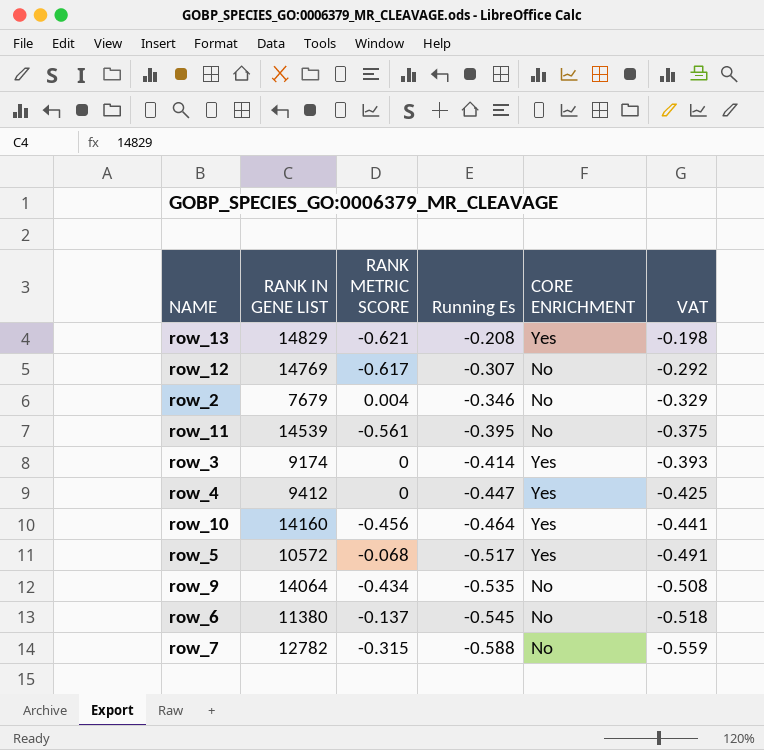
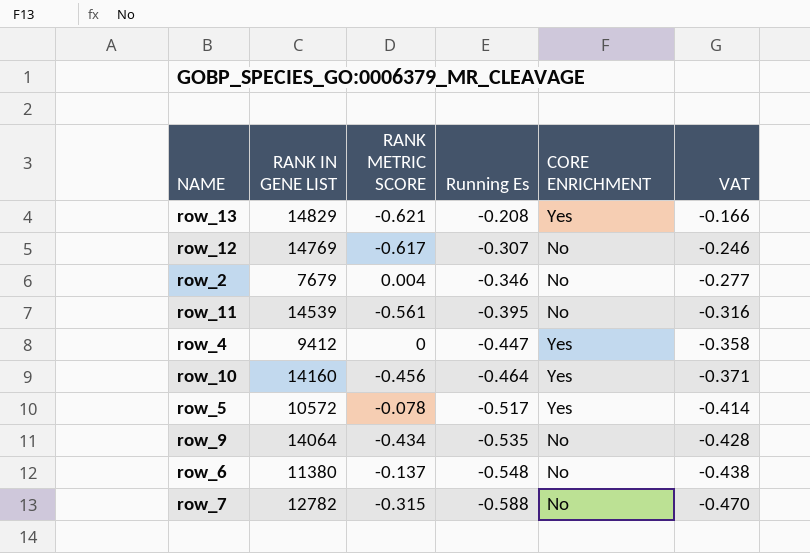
column VAT | formula: [Running Es] * 0.95 -> [Running Es] * 0.8
row row_3: 9174 | 0 | -0.414 | Yes | -0.393 -> none
row_5 | RANK METRIC SCORE: -0.068 -> -0.078
row_6 | Running Es: -0.545 -> -0.548

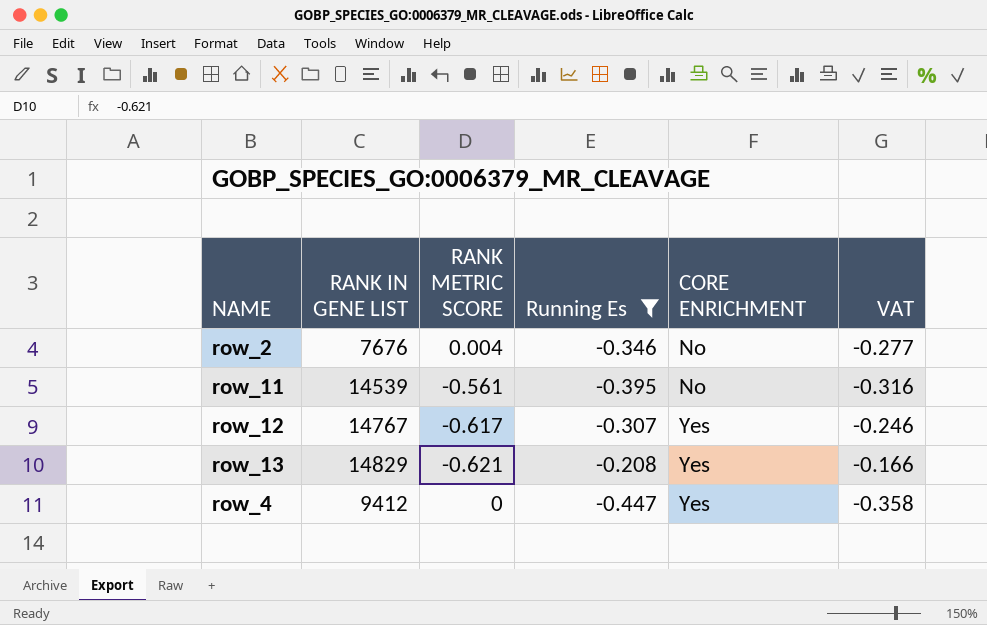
filter: none -> Running Es >= -0.447
row order: Running Es descending -> CORE ENRICHMENT ascending
row_2 | RANK IN GENE LIST: 7679 -> 7676
row_12 | RANK IN GENE LIST: 14769 -> 14767
row_12 | CORE ENRICHMENT: No -> Yes

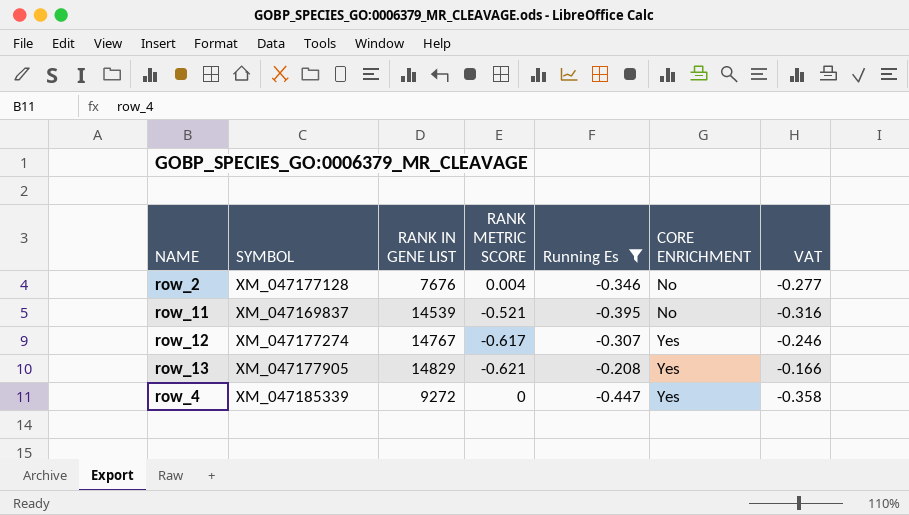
column SYMBOL | position: none -> 2
row_11 | RANK METRIC SCORE: -0.561 -> -0.521
row_4 | RANK IN GENE LIST: 9412 -> 9272

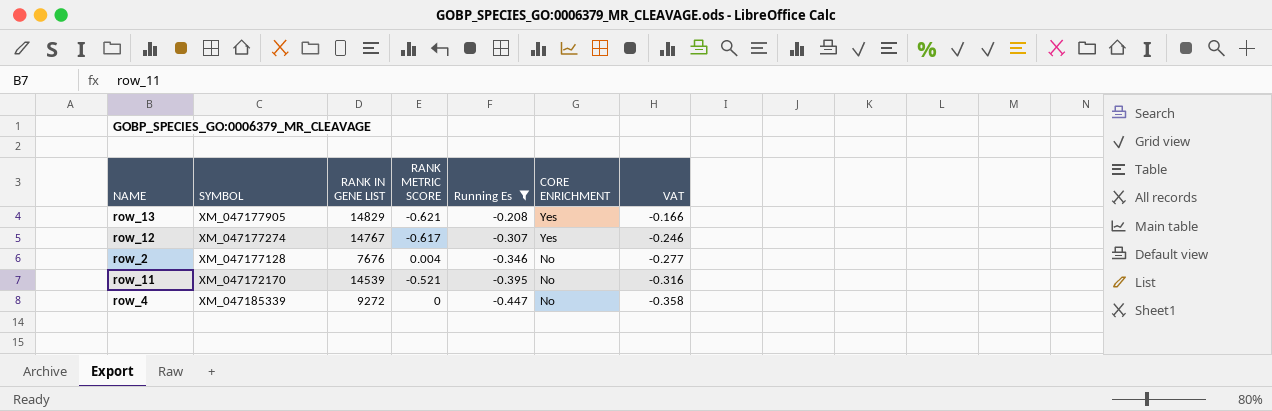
row order: CORE ENRICHMENT ascending -> Running Es descending
row_11 | SYMBOL: XM_047169837 -> XM_047172170
row_4 | CORE ENRICHMENT: Yes -> No

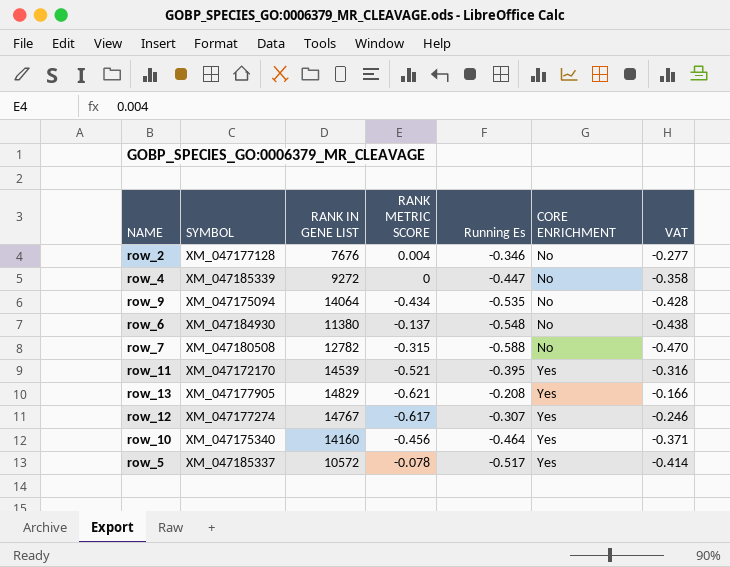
filter: Running Es >= -0.447 -> none
row order: Running Es descending -> CORE ENRICHMENT ascending
row_11 | CORE ENRICHMENT: No -> Yes

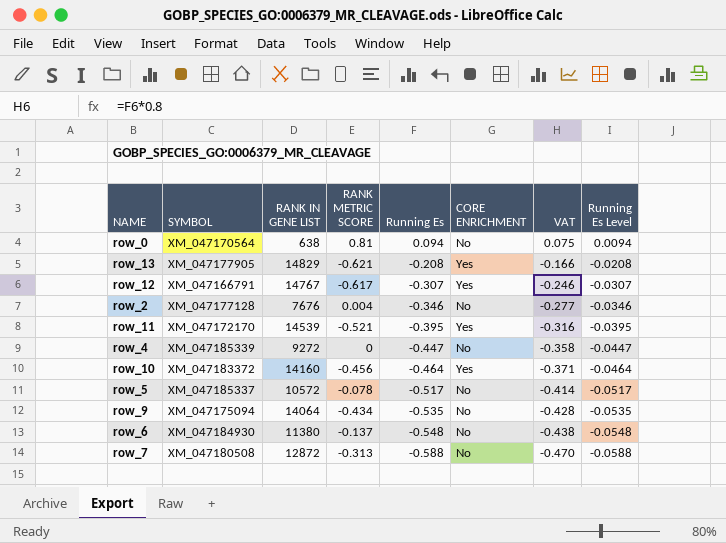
row order: CORE ENRICHMENT ascending -> Running Es descending
column Running Es Level | formula: none -> [Running Es] * 0.1
row row_0: none -> XM_047170564 | 638 | 0.81 | 0.094 | No | 0.075 | 0.0094
row_12 | SYMBOL: XM_047177274 -> XM_047166791
row_10 | SYMBOL: XM_047175340 -> XM_047183372
row_5 | CORE ENRICHMENT: Yes -> No
row_7 | RANK IN GENE LIST: 12782 -> 12872
row_7 | RANK METRIC SCORE: -0.315 -> -0.313

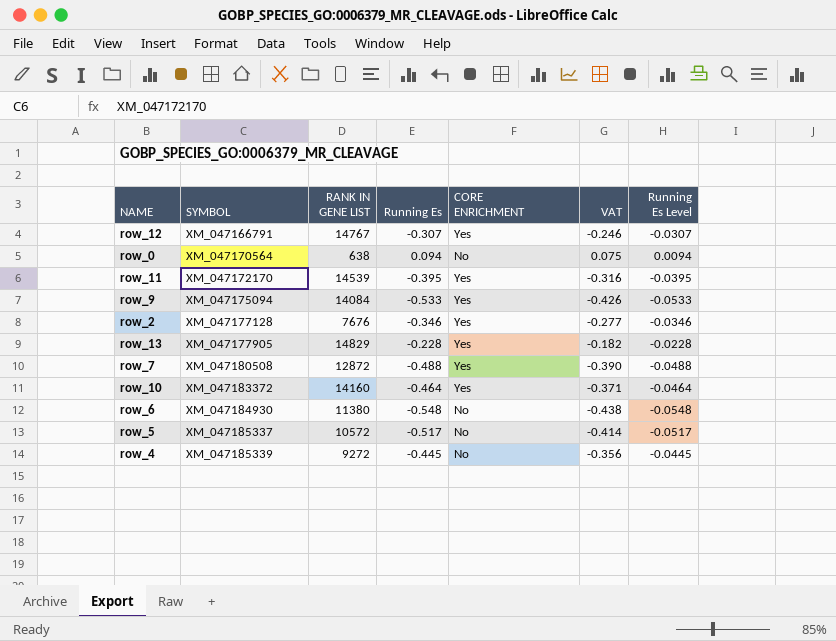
row order: Running Es descending -> SYMBOL ascending
column RANK METRIC SCORE | position: 4 -> none
row_9 | RANK IN GENE LIST: 14064 -> 14084
row_9 | Running Es: -0.535 -> -0.533
row_9 | CORE ENRICHMENT: No -> Yes
row_9 | VAT: -0.428 -> -0.426
row_9 | Running Es Level: -0.0535 -> -0.0533
row_2 | CORE ENRICHMENT: No -> Yes
row_13 | Running Es: -0.208 -> -0.228
row_13 | VAT: -0.166 -> -0.182
row_13 | Running Es Level: -0.0208 -> -0.0228
row_7 | Running Es: -0.588 -> -0.488
row_7 | CORE ENRICHMENT: No -> Yes
row_7 | VAT: -0.470 -> -0.390
row_7 | Running Es Level: -0.0588 -> -0.0488
row_4 | Running Es: -0.447 -> -0.445
row_4 | VAT: -0.358 -> -0.356
row_4 | Running Es Level: -0.0447 -> -0.0445

